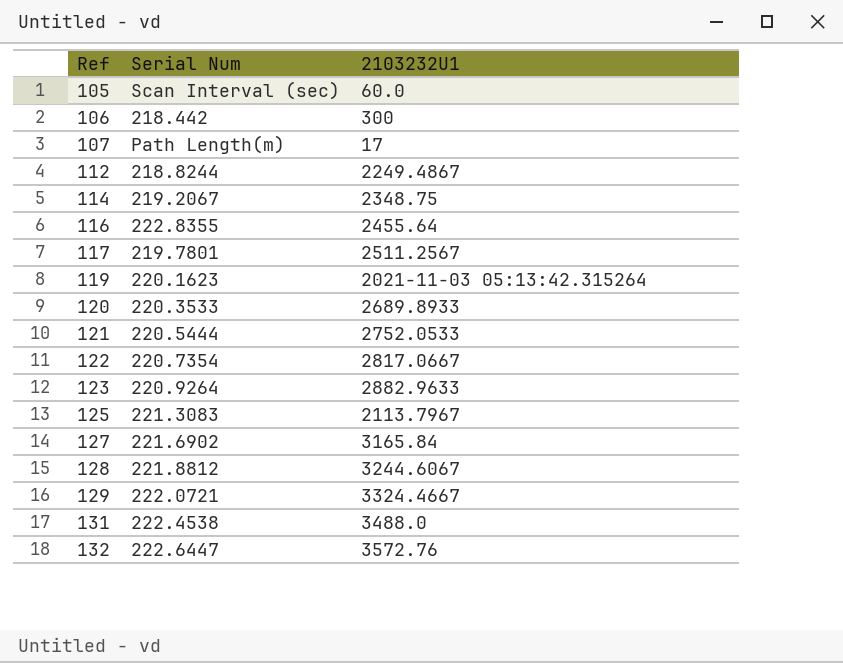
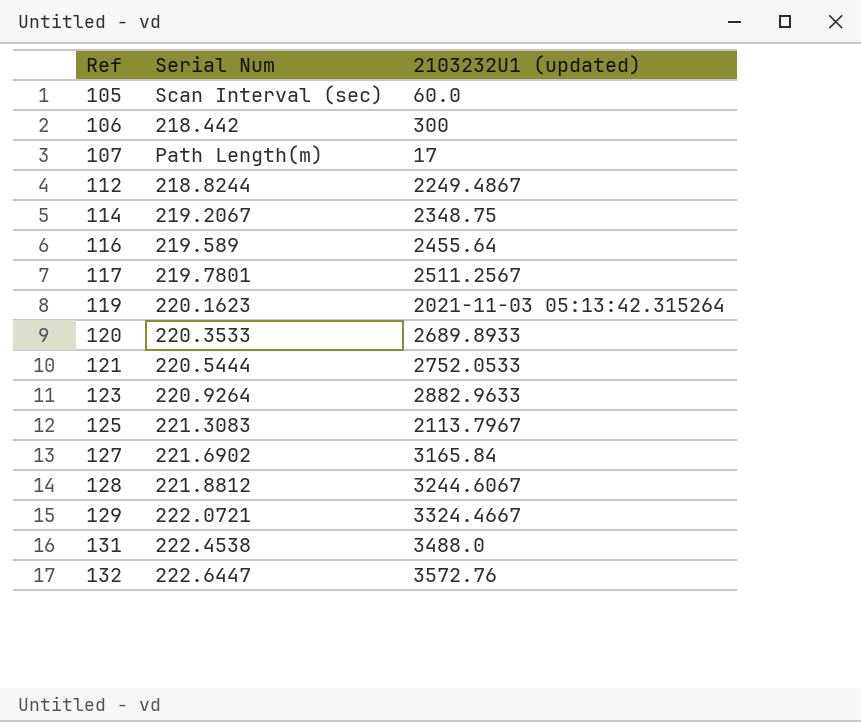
column name: 2103232U1 -> 2103232U1 (updated)
row 122: 220.7354 | 2817.0667 -> none
116 | Serial Num: 222.8355 -> 219.589

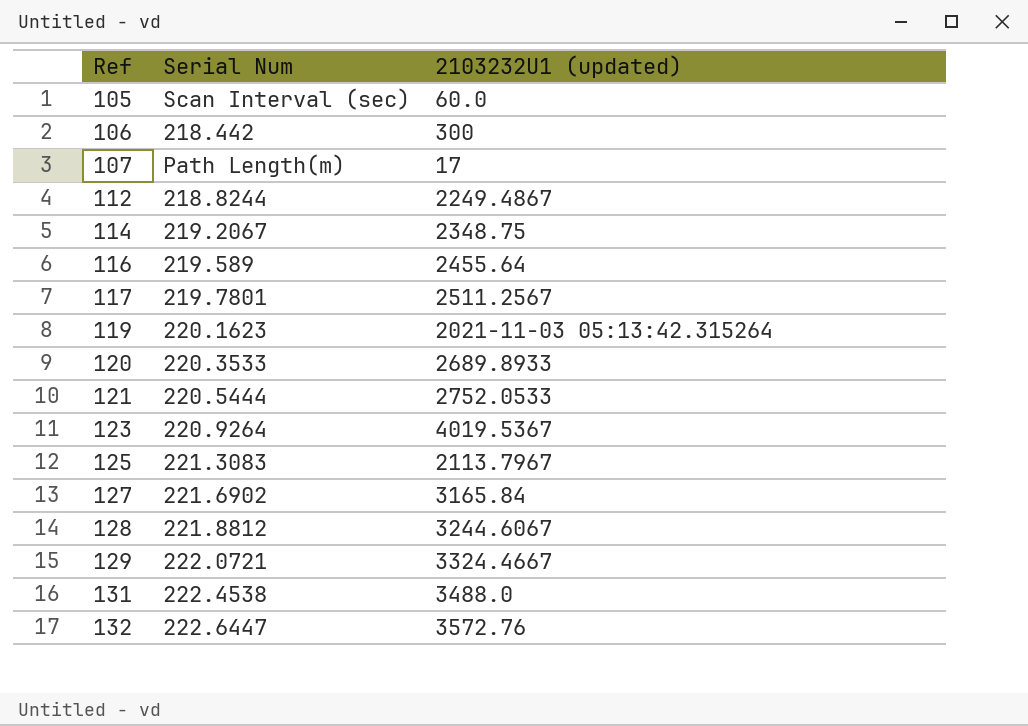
123 | 2103232U1 (updated): 2882.9633 -> 4019.5367

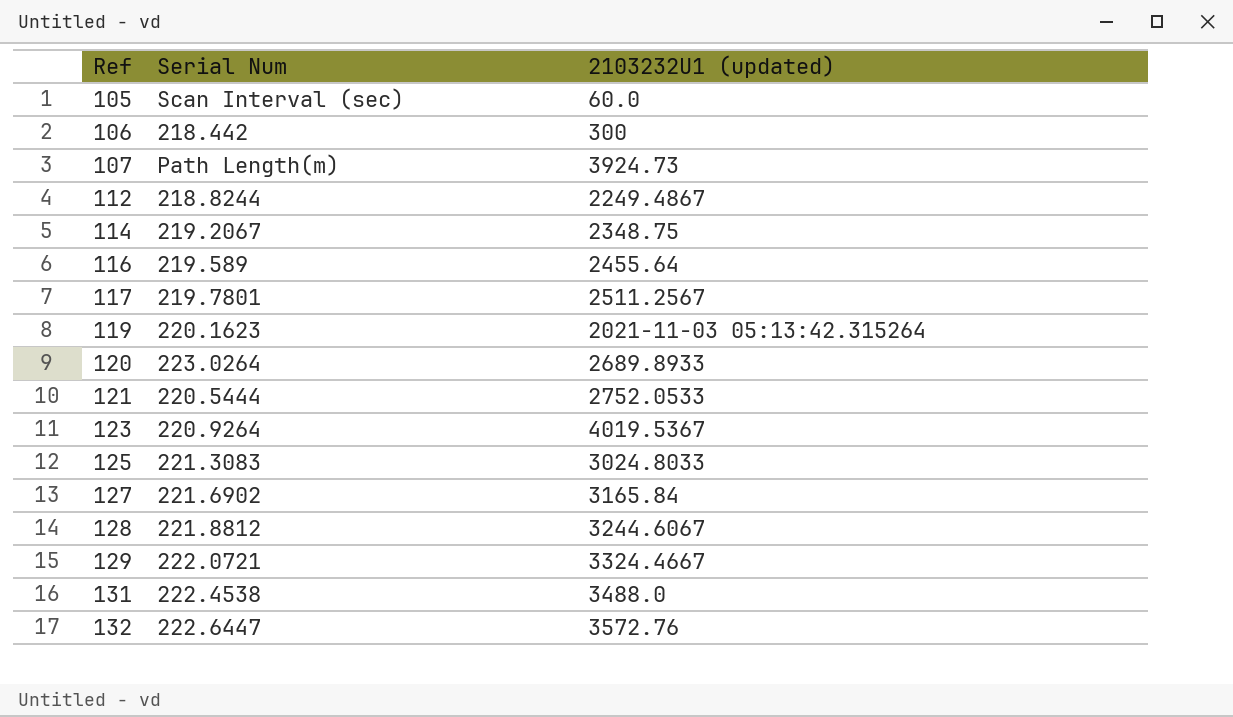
107 | 2103232U1 (updated): 17 -> 3924.73
120 | Serial Num: 220.3533 -> 223.0264
125 | 2103232U1 (updated): 2113.7967 -> 3024.8033

